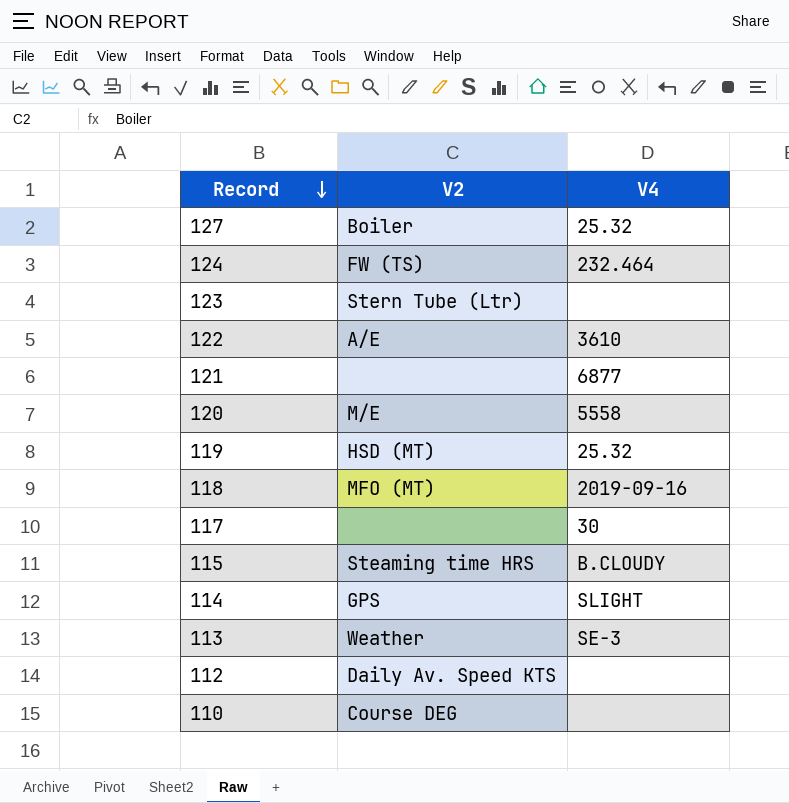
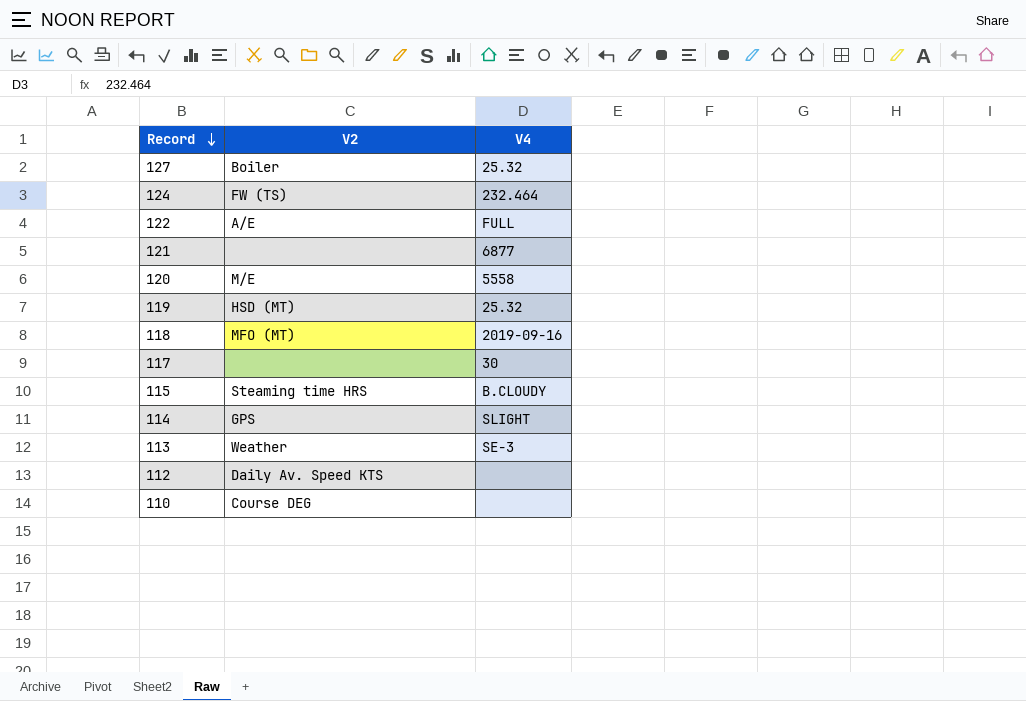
row 123: Stern Tube (Ltr) | none -> none
122 | V4: 3610 -> FULL

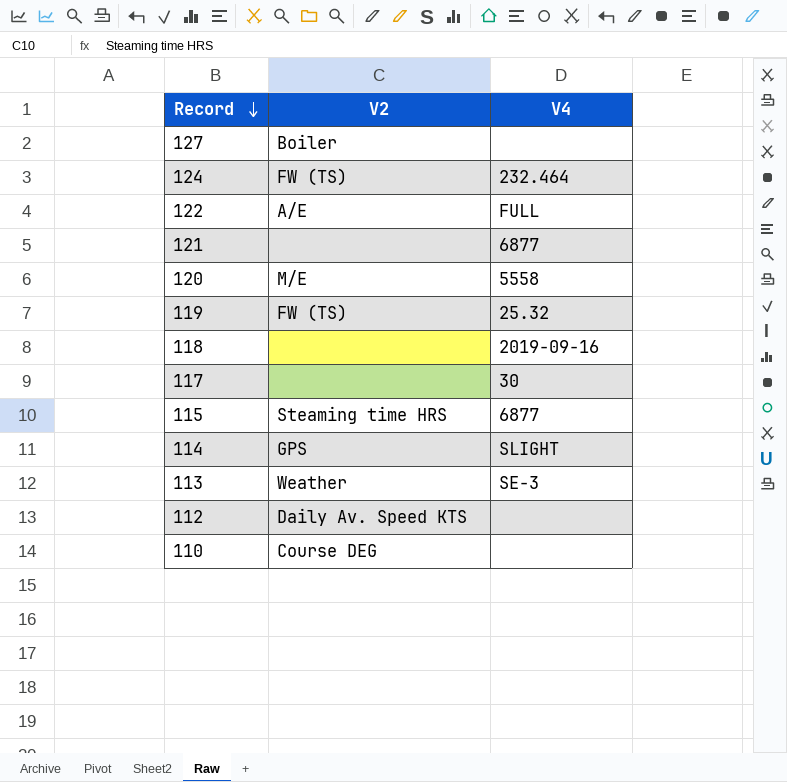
127 | V4: 25.32 -> none
119 | V2: HSD (MT) -> FW (TS)
118 | V2: MFO (MT) -> none
115 | V4: B.CLOUDY -> 6877

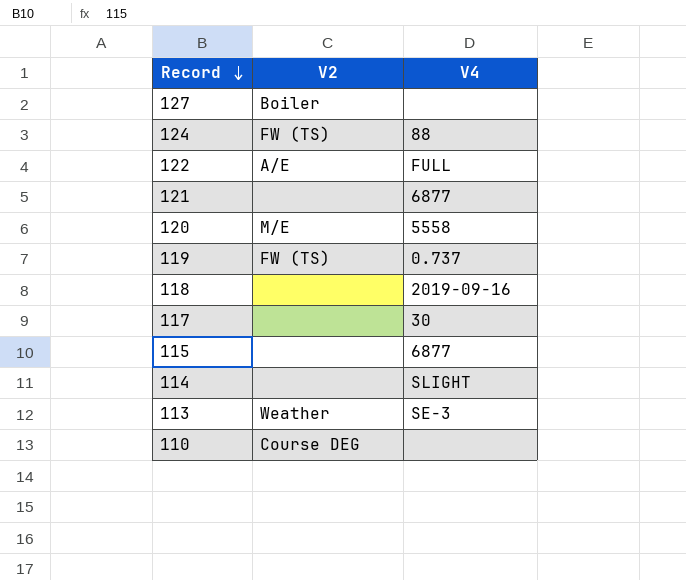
row 112: Daily Av. Speed KTS | none -> none
124 | V4: 232.464 -> 88
119 | V4: 25.32 -> 0.737
115 | V2: Steaming time HRS -> none
114 | V2: GPS -> none

